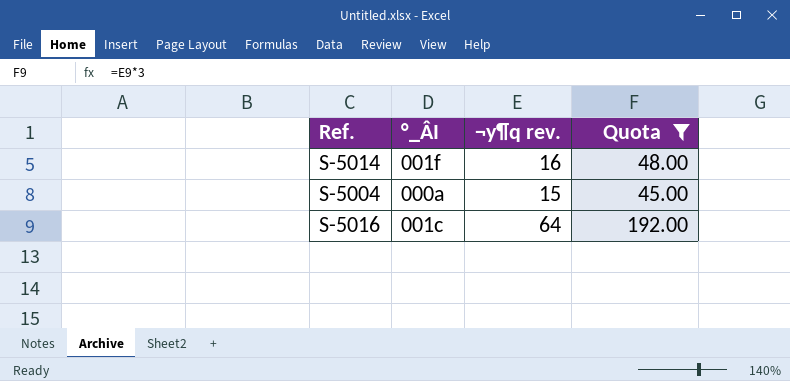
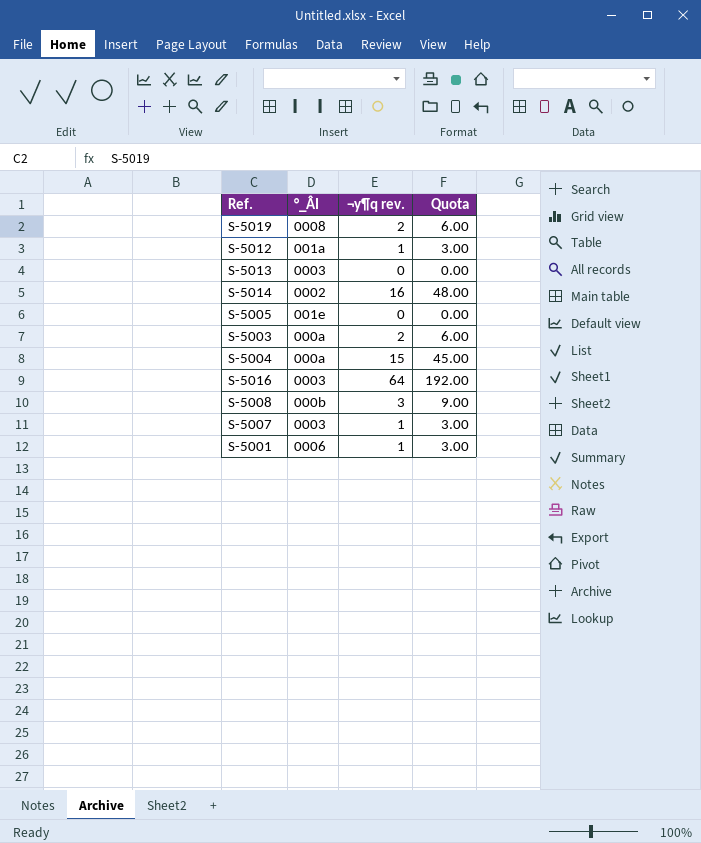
filter: Quota >= 45.00 -> none
S-5014 | °_ÂI: 001f -> 0002
S-5016 | °_ÂI: 001c -> 0003

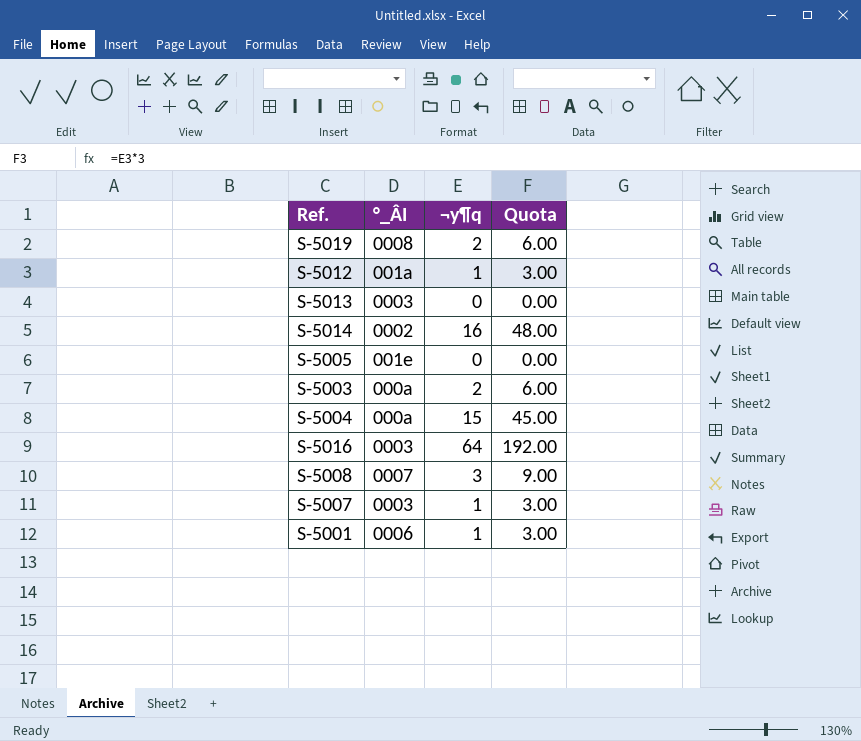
column name: ¬y¶q rev. -> ¬y¶q
S-5008 | °_ÂI: 000b -> 0007

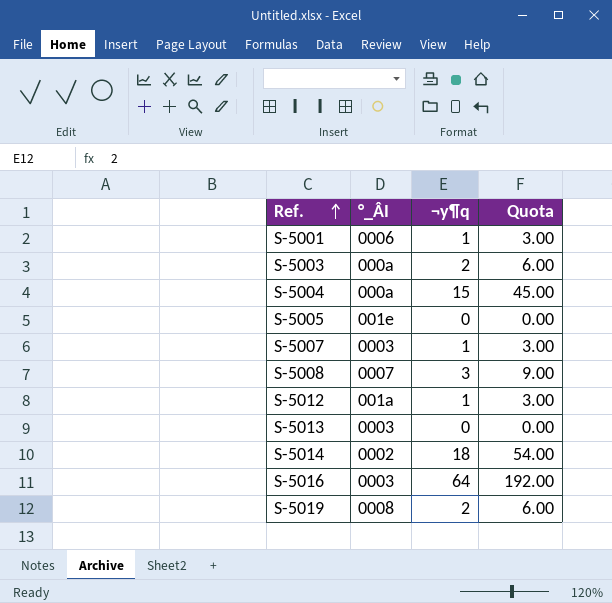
row order: none -> Ref. ascending
S-5014 | ¬y¶q: 16 -> 18
S-5014 | Quota: 48.00 -> 54.00

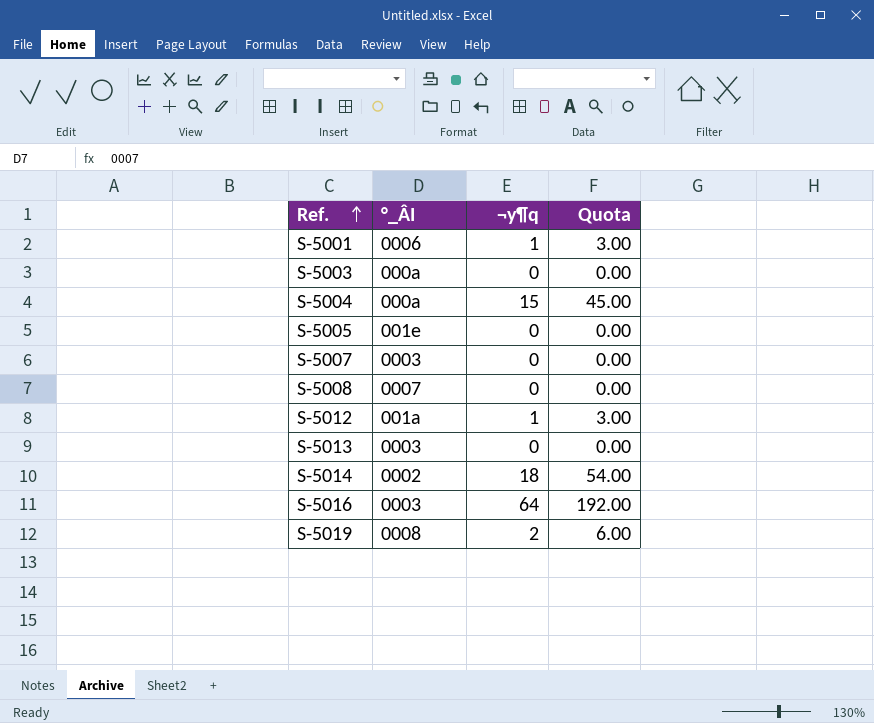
S-5003 | ¬y¶q: 2 -> 0
S-5003 | Quota: 6.00 -> 0.00
S-5007 | ¬y¶q: 1 -> 0
S-5007 | Quota: 3.00 -> 0.00
S-5008 | ¬y¶q: 3 -> 0
S-5008 | Quota: 9.00 -> 0.00

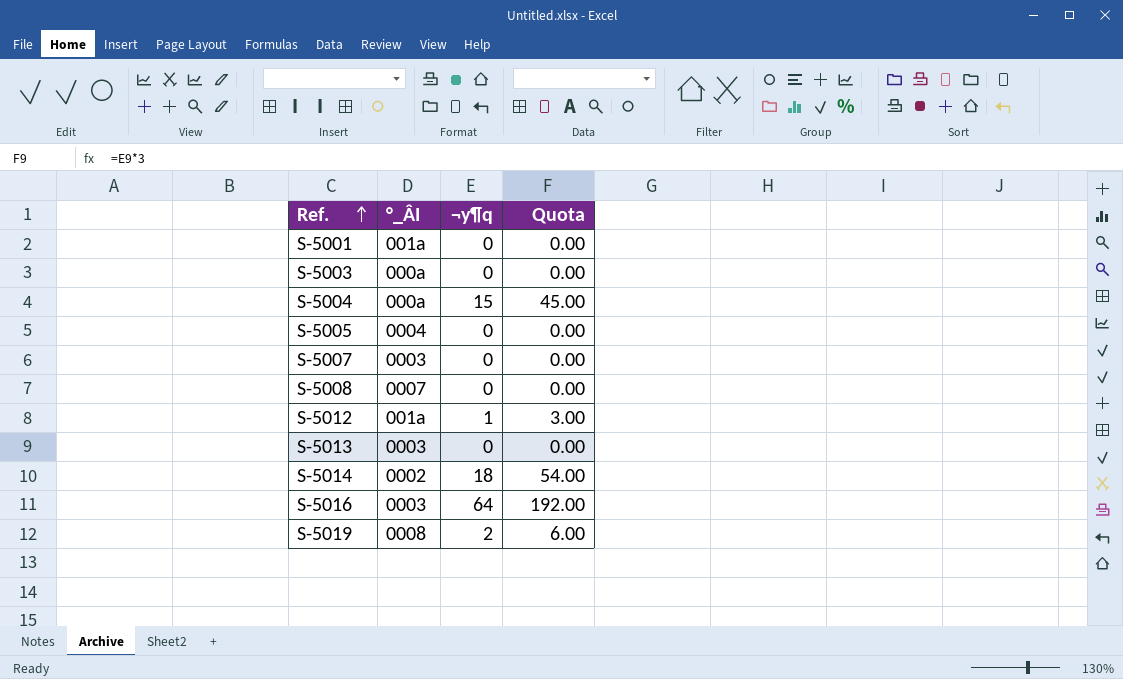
S-5001 | °_ÂI: 0006 -> 001a
S-5001 | ¬y¶q: 1 -> 0
S-5001 | Quota: 3.00 -> 0.00
S-5005 | °_ÂI: 001e -> 0004

